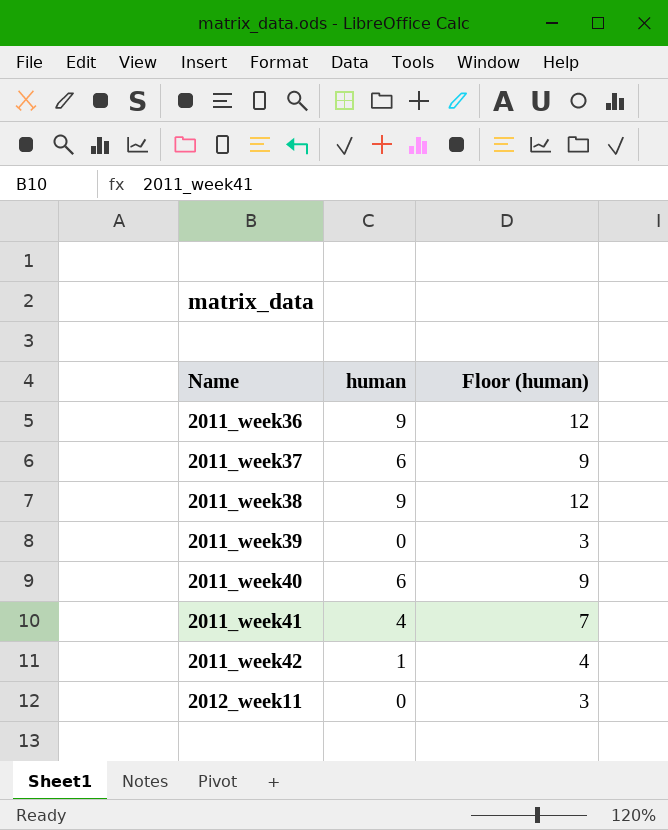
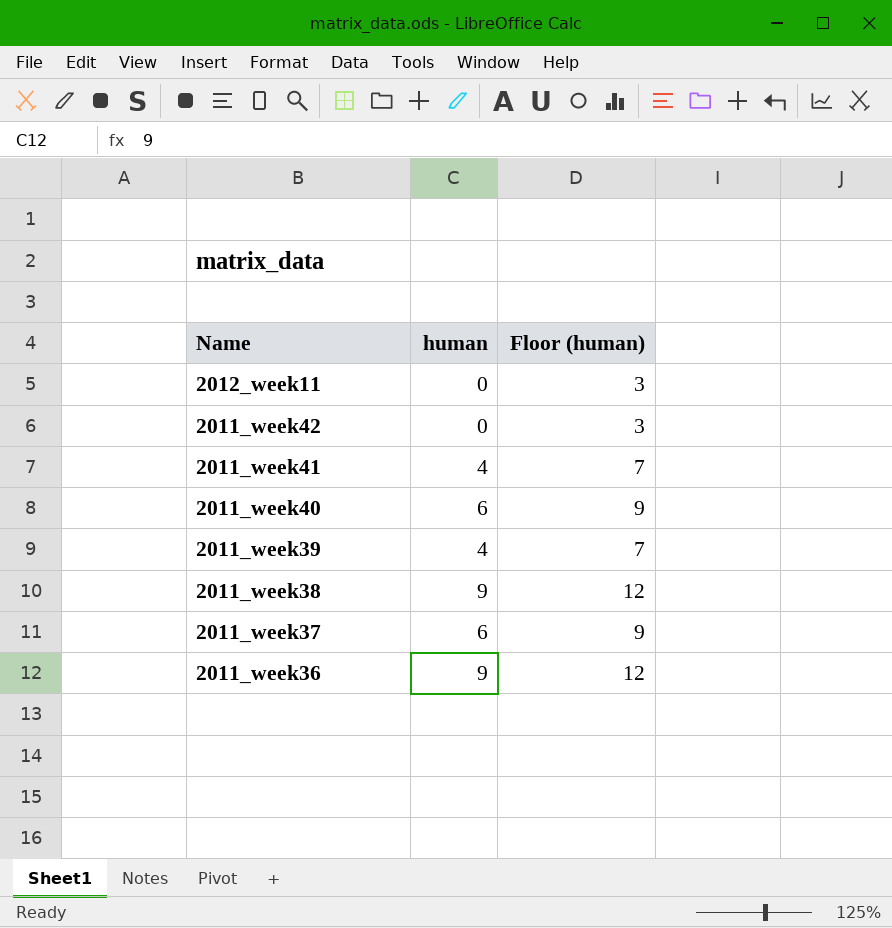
row order: Name ascending -> Name descending
2011_week42 | human: 1 -> 0
2011_week42 | Floor (human): 4 -> 3
2011_week39 | human: 0 -> 4
2011_week39 | Floor (human): 3 -> 7

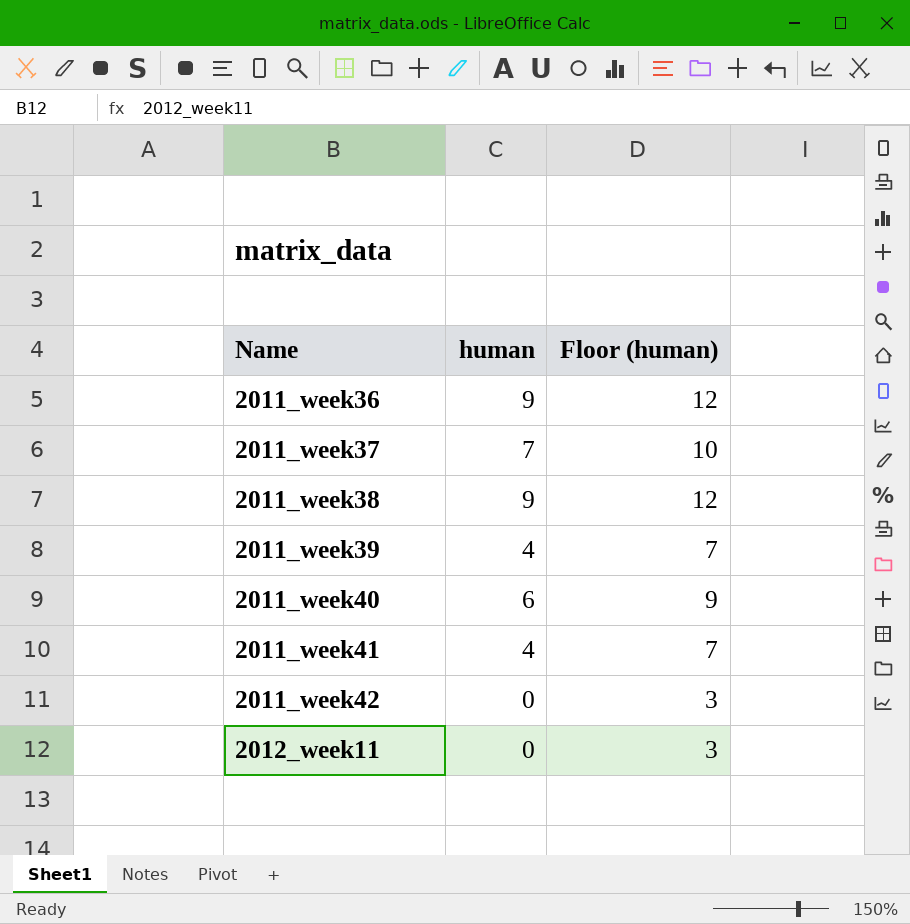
row order: Name descending -> Name ascending
2011_week37 | human: 6 -> 7
2011_week37 | Floor (human): 9 -> 10

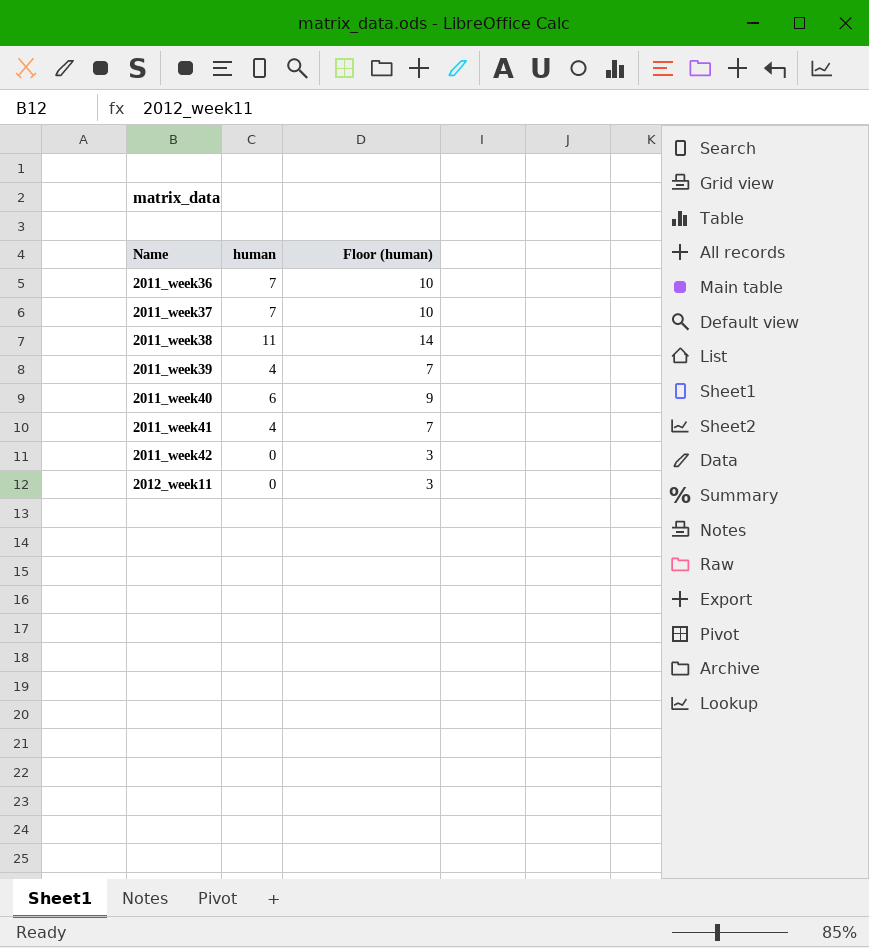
2011_week36 | human: 9 -> 7
2011_week36 | Floor (human): 12 -> 10
2011_week38 | human: 9 -> 11
2011_week38 | Floor (human): 12 -> 14

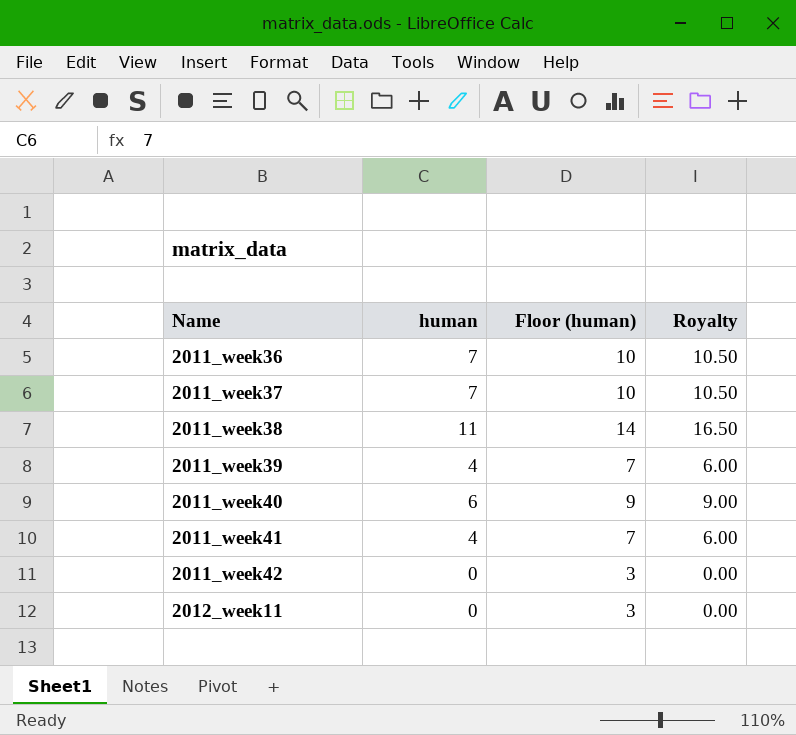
column Royalty | formula: none -> [human] * 1.5

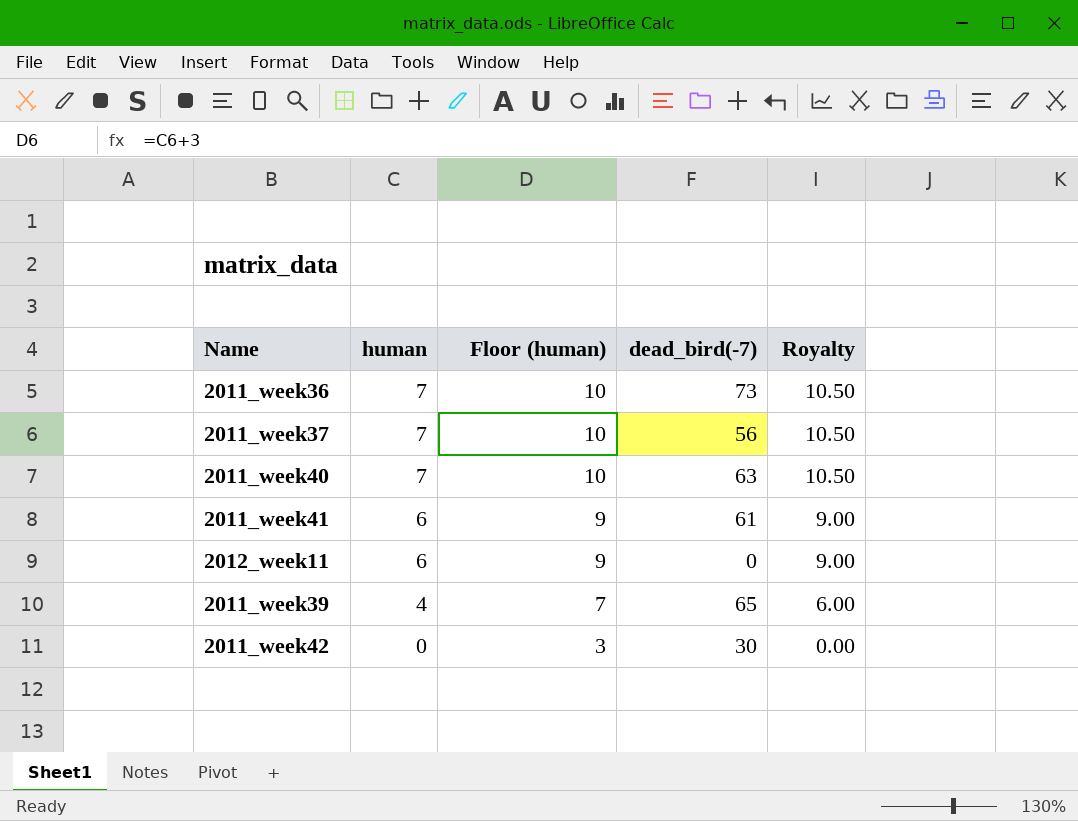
row order: Name ascending -> human descending
column dead_bird(-7) | position: none -> 4
row 2011_week38: 11 | 14 | 16.50 -> none
2011_week40 | human: 6 -> 7
2011_week40 | Floor (human): 9 -> 10
2011_week40 | Royalty: 9.00 -> 10.50
2011_week41 | human: 4 -> 6
2011_week41 | Floor (human): 7 -> 9
2011_week41 | Royalty: 6.00 -> 9.00
2012_week11 | human: 0 -> 6
2012_week11 | Floor (human): 3 -> 9
2012_week11 | Royalty: 0.00 -> 9.00

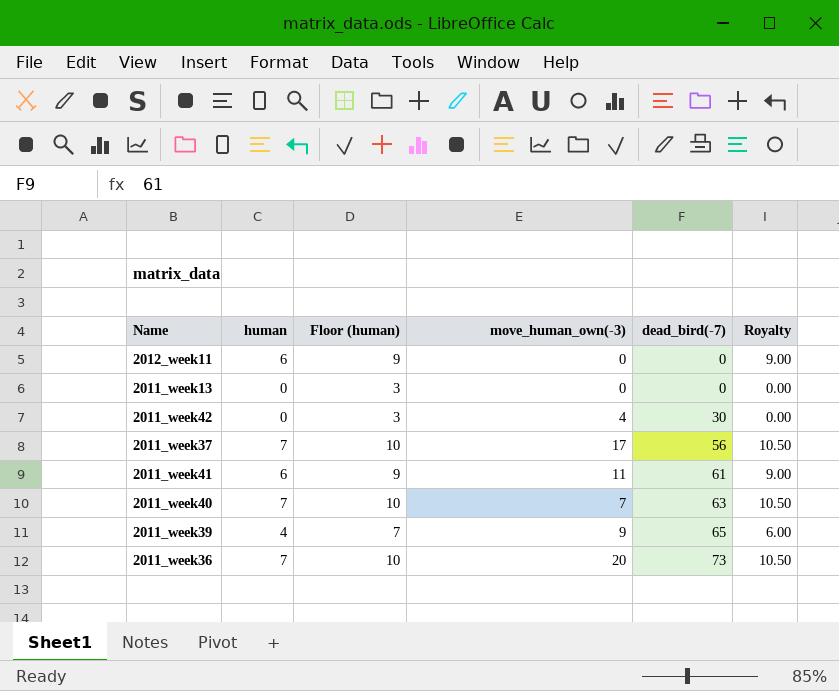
row order: human descending -> dead_bird(-7) ascending
column move_human_own(-3) | position: none -> 4
row 2011_week13: none -> 0 | 3 | 0 | 0 | 0.00

